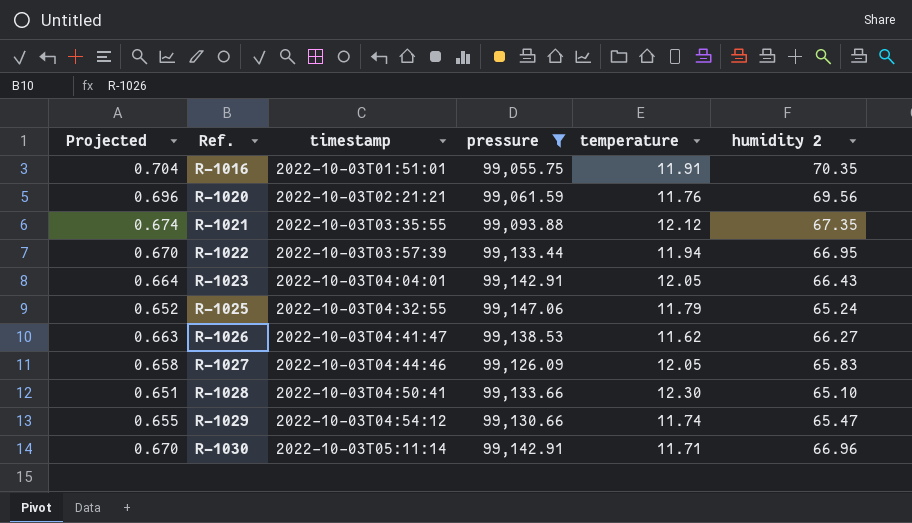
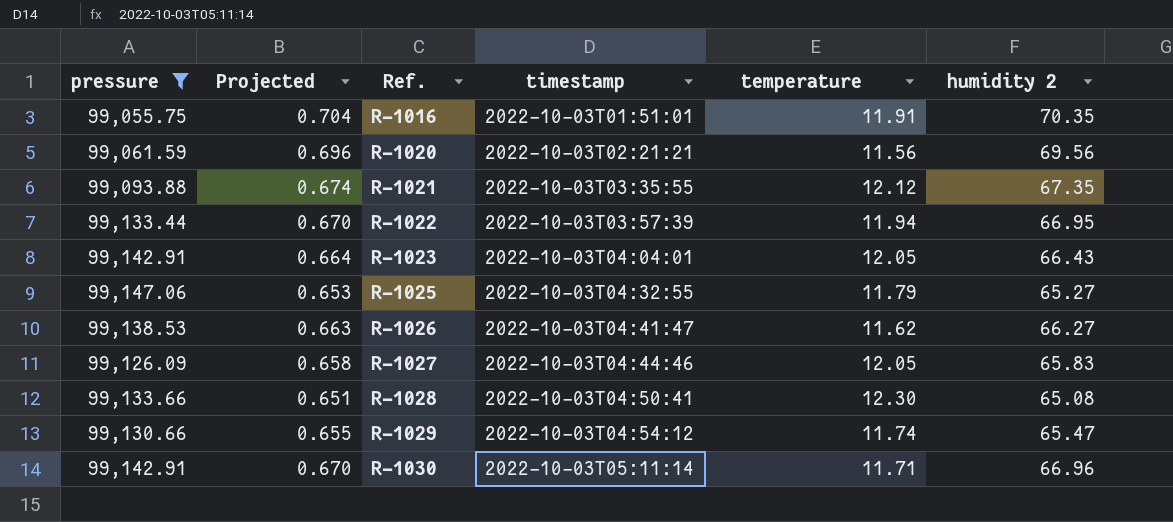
column pressure | position: 4 -> 1
R-1020 | temperature: 11.76 -> 11.56
R-1025 | Projected: 0.652 -> 0.653
R-1025 | humidity 2: 65.24 -> 65.27
R-1028 | humidity 2: 65.10 -> 65.08

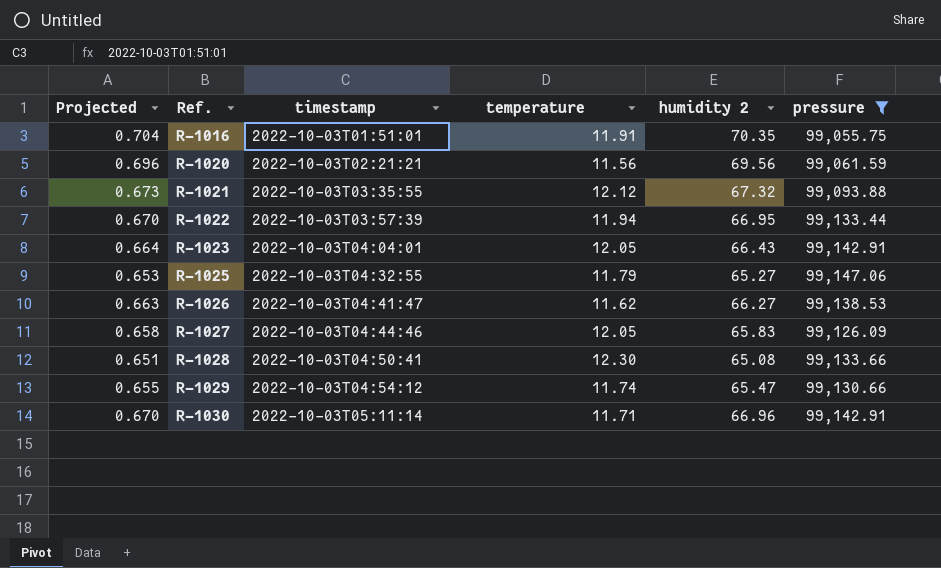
column pressure | position: 1 -> 6
R-1021 | Projected: 0.674 -> 0.673
R-1021 | humidity 2: 67.35 -> 67.32

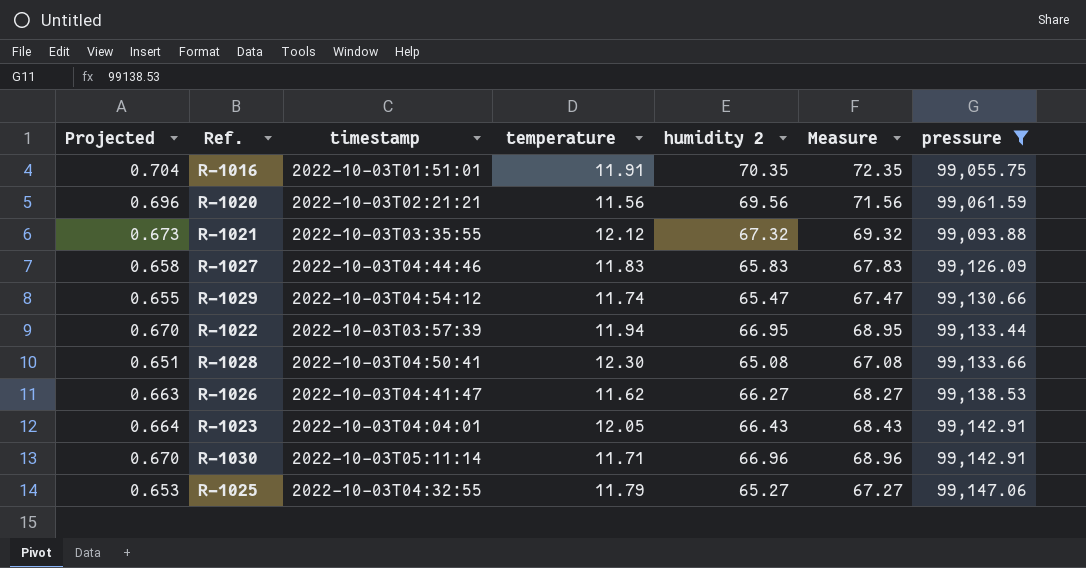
row order: Ref. ascending -> pressure ascending
column Measure | formula: none -> [humidity 2] + 2
R-1027 | temperature: 12.05 -> 11.83

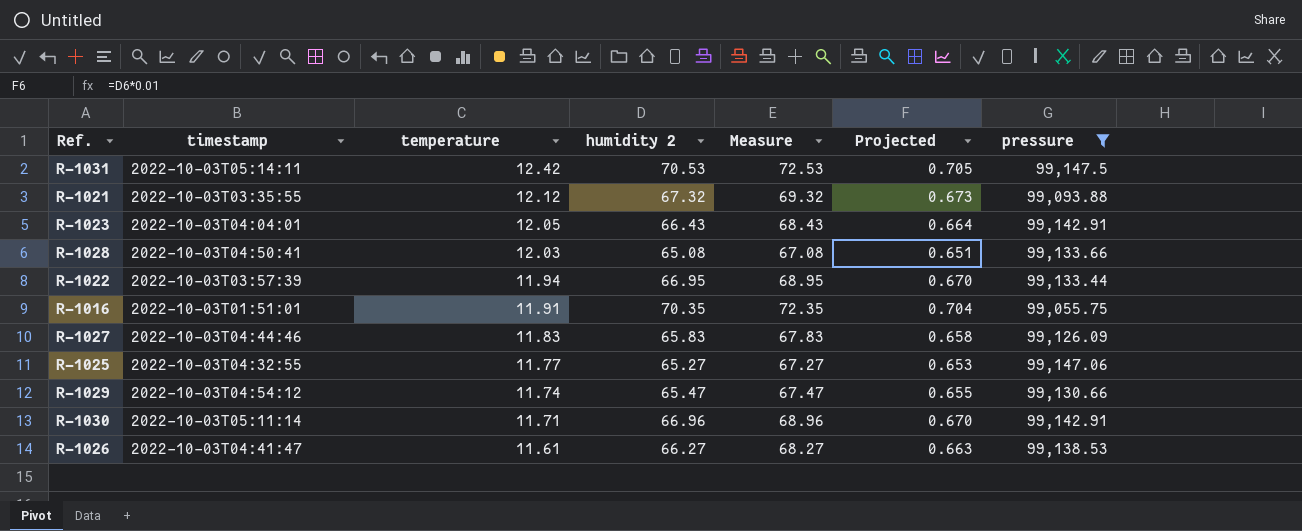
row order: pressure ascending -> temperature descending
column Projected | position: 1 -> 6
row R-1020: 0.696 | 2022-10-03T02:21:21 | 11.56 | 69.56 | 71.56 | 99,061.59 -> none
row R-1031: none -> 2022-10-03T05:14:11 | 12.42 | 70.53 | 72.53 | 0.705 | 99,147.5
R-1028 | temperature: 12.30 -> 12.03
R-1025 | temperature: 11.79 -> 11.77
R-1026 | temperature: 11.62 -> 11.61

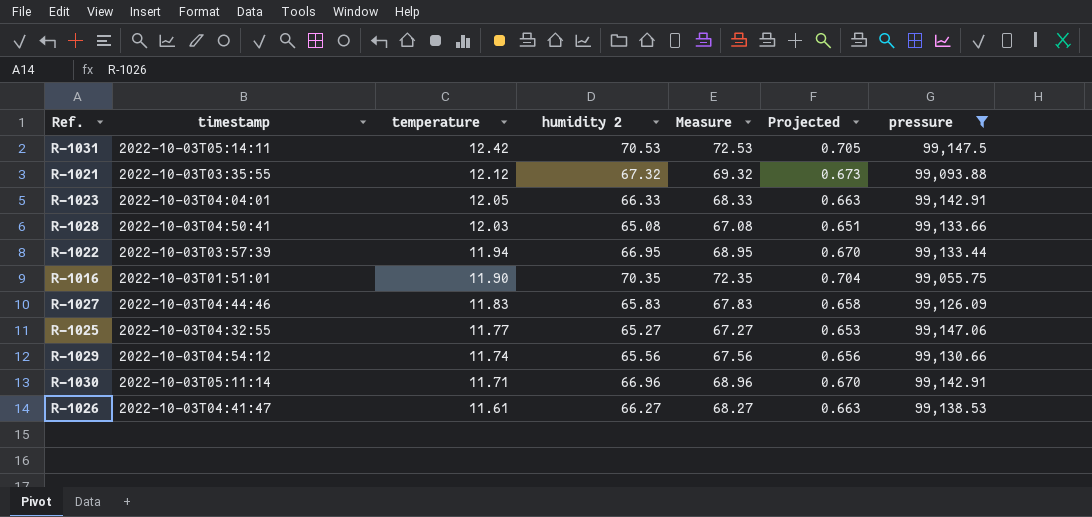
R-1023 | humidity 2: 66.43 -> 66.33
R-1023 | Measure: 68.43 -> 68.33
R-1023 | Projected: 0.664 -> 0.663
R-1016 | temperature: 11.91 -> 11.90
R-1029 | humidity 2: 65.47 -> 65.56
R-1029 | Measure: 67.47 -> 67.56
R-1029 | Projected: 0.655 -> 0.656

